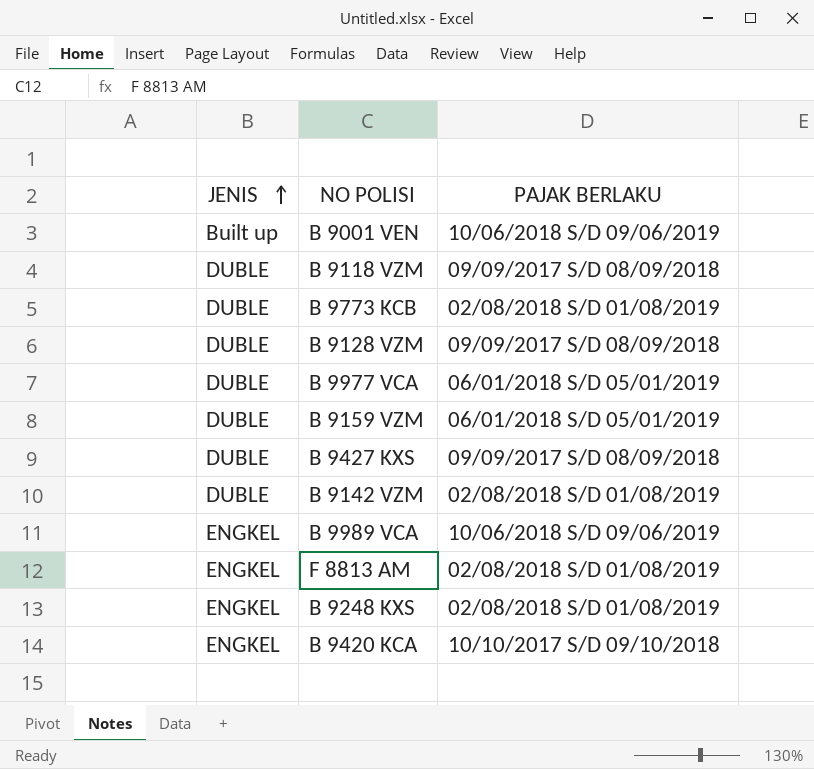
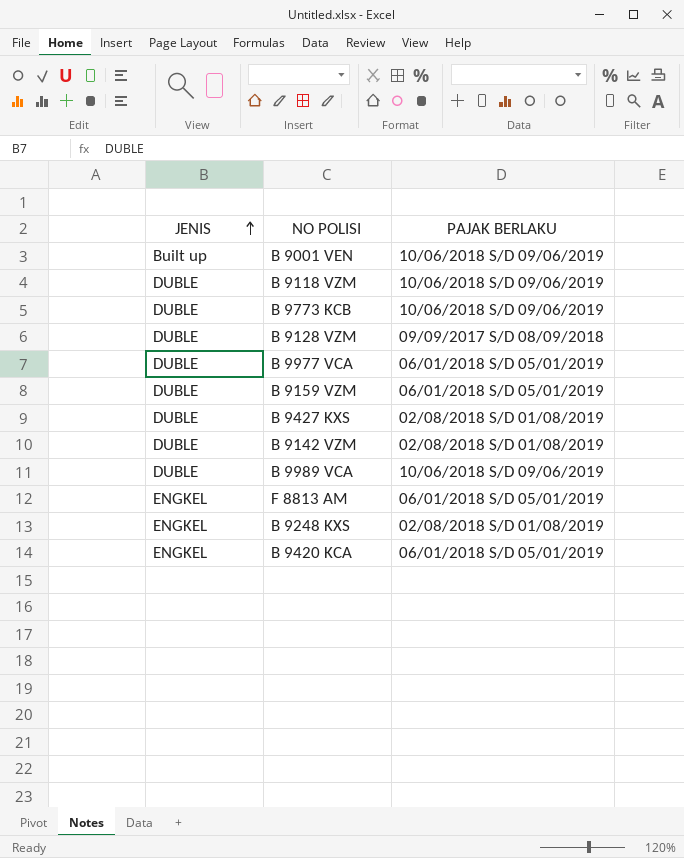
B 9118 VZM | PAJAK BERLAKU: 09/09/2017 S/D 08/09/2018 -> 10/06/2018 S/D 09/06/2019
B 9773 KCB | PAJAK BERLAKU: 02/08/2018 S/D 01/08/2019 -> 10/06/2018 S/D 09/06/2019
B 9427 KXS | PAJAK BERLAKU: 09/09/2017 S/D 08/09/2018 -> 02/08/2018 S/D 01/08/2019
B 9989 VCA | JENIS: ENGKEL -> DUBLE
F 8813 AM | PAJAK BERLAKU: 02/08/2018 S/D 01/08/2019 -> 06/01/2018 S/D 05/01/2019
B 9420 KCA | PAJAK BERLAKU: 10/10/2017 S/D 09/10/2018 -> 06/01/2018 S/D 05/01/2019

